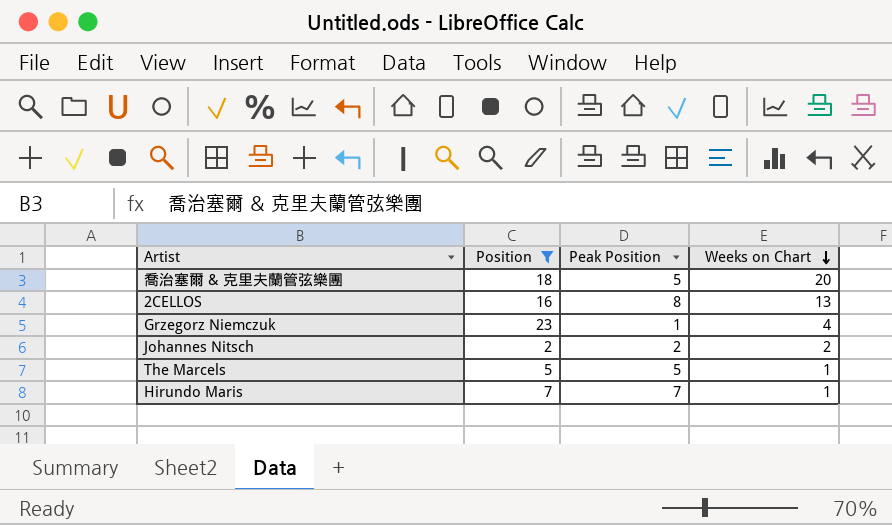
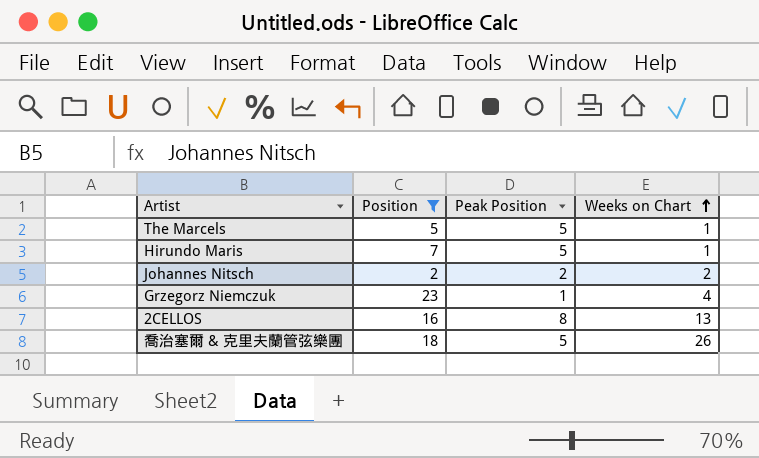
row order: Weeks on Chart descending -> Weeks on Chart ascending
Hirundo Maris | Peak Position: 7 -> 5
喬治塞爾 & 克里夫蘭管弦樂團 | Weeks on Chart: 20 -> 26

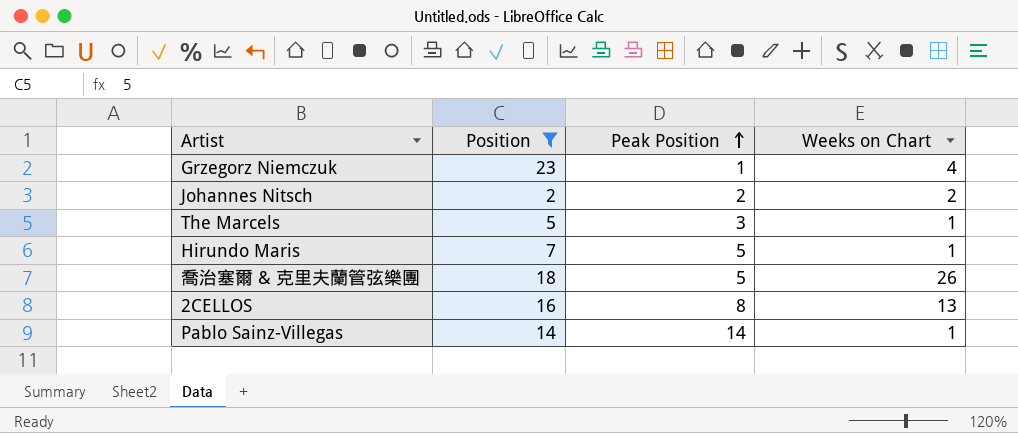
row order: Weeks on Chart ascending -> Peak Position ascending
The Marcels | Peak Position: 5 -> 3
row Pablo Sainz-Villegas: none -> 14 | 14 | 1

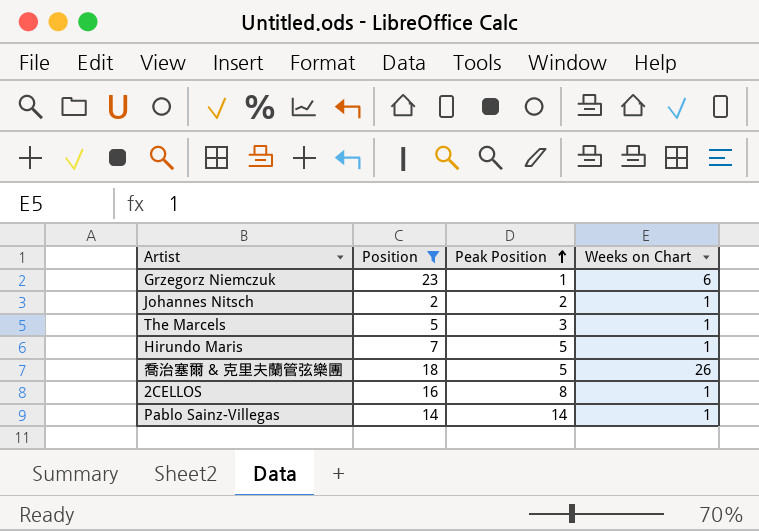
Grzegorz Niemczuk | Weeks on Chart: 4 -> 6
Johannes Nitsch | Weeks on Chart: 2 -> 1
2CELLOS | Weeks on Chart: 13 -> 1

